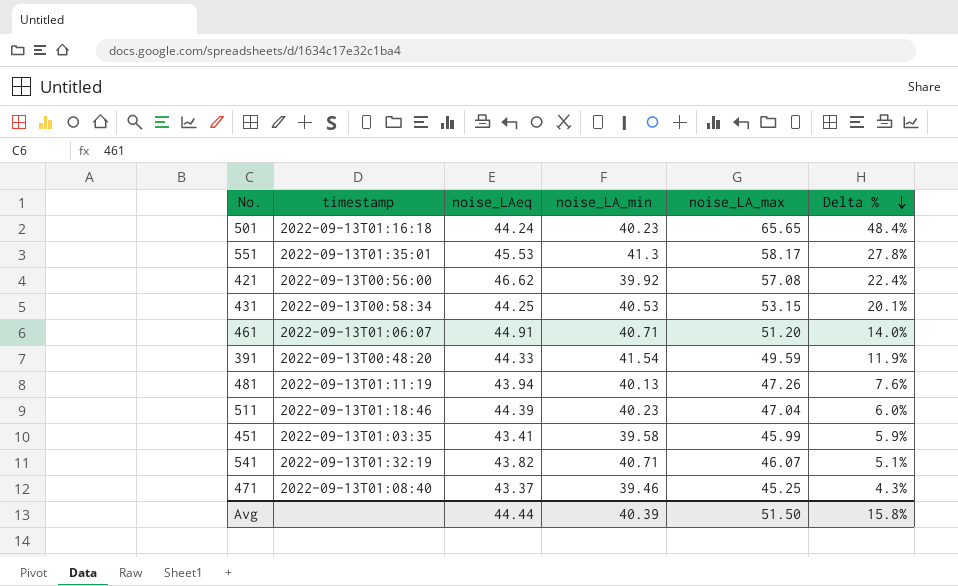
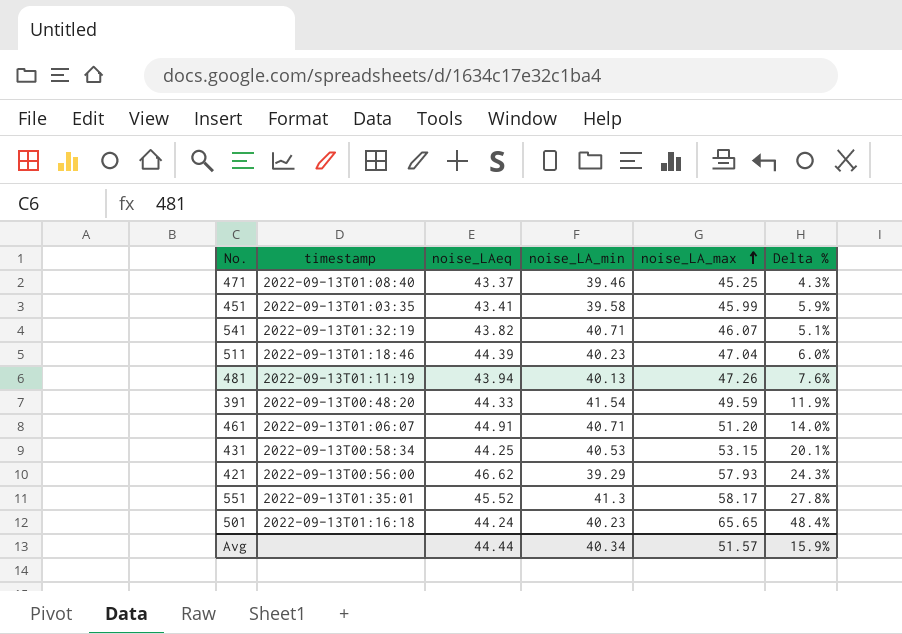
row order: Delta % descending -> noise_LA_max ascending
421 | noise_LA_min: 39.92 -> 39.29
421 | noise_LA_max: 57.08 -> 57.93
421 | Delta %: 22.4% -> 24.3%
551 | noise_LAeq: 45.53 -> 45.52
Avg | noise_LA_min: 40.39 -> 40.34
Avg | noise_LA_max: 51.50 -> 51.57
Avg | Delta %: 15.8% -> 15.9%

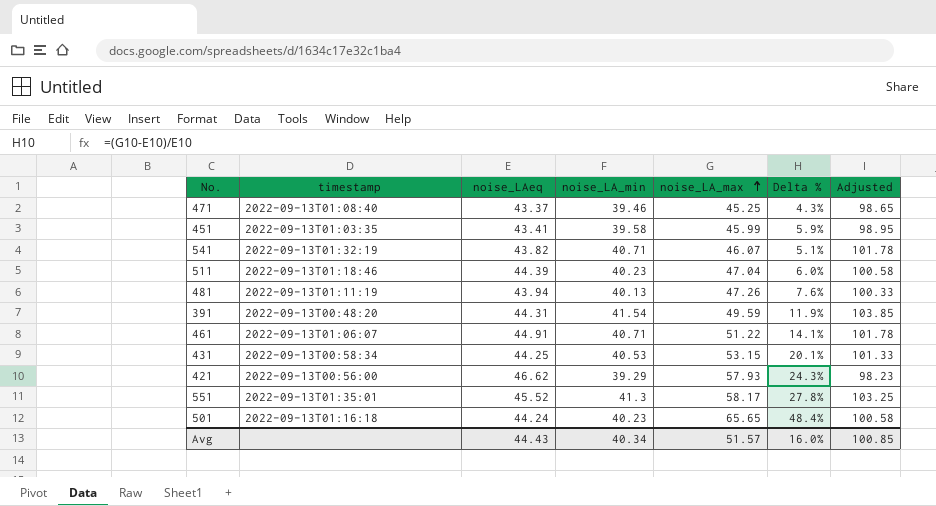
column Adjusted | formula: none -> [noise_LA_min] * 2.5
391 | noise_LAeq: 44.33 -> 44.31
461 | noise_LA_max: 51.20 -> 51.22
461 | Delta %: 14.0% -> 14.1%
Avg | noise_LAeq: 44.44 -> 44.43
Avg | Delta %: 15.9% -> 16.0%

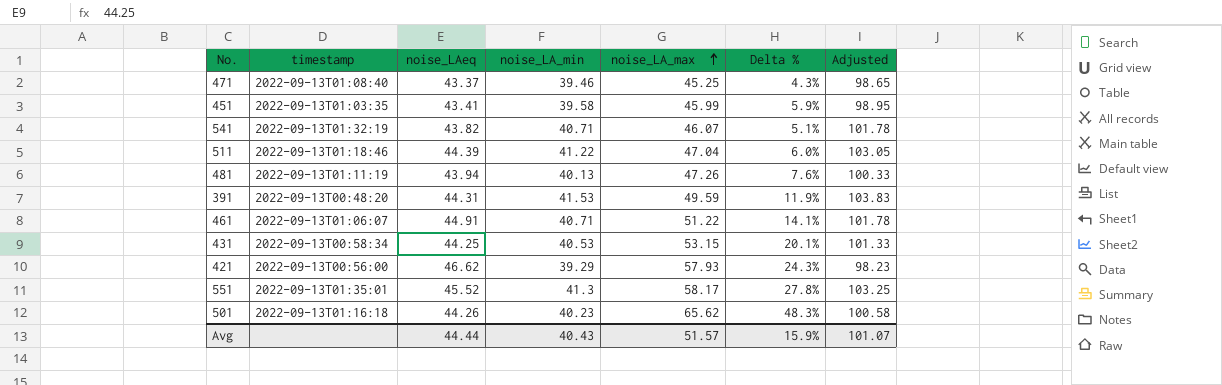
511 | noise_LA_min: 40.23 -> 41.22
511 | Adjusted: 100.58 -> 103.05
391 | noise_LA_min: 41.54 -> 41.53
391 | Adjusted: 103.85 -> 103.83
501 | noise_LAeq: 44.24 -> 44.26
501 | noise_LA_max: 65.65 -> 65.62
501 | Delta %: 48.4% -> 48.3%
Avg | noise_LAeq: 44.43 -> 44.44
Avg | noise_LA_min: 40.34 -> 40.43
Avg | Delta %: 16.0% -> 15.9%
Avg | Adjusted: 100.85 -> 101.07

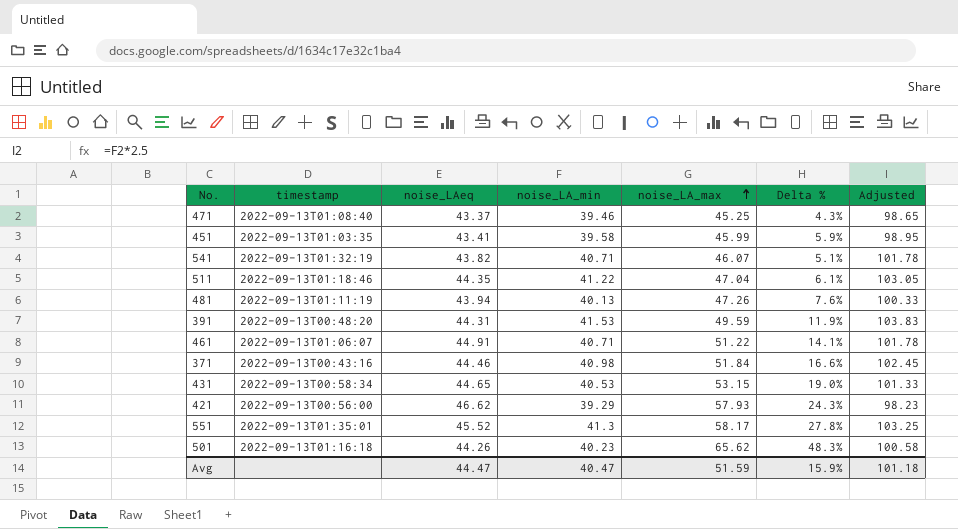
511 | noise_LAeq: 44.39 -> 44.35
511 | Delta %: 6.0% -> 6.1%
row 371: none -> 2022-09-13T00:43:16 | 44.46 | 40.98 | 51.84 | 16.6% | 102.45
431 | noise_LAeq: 44.25 -> 44.65
431 | Delta %: 20.1% -> 19.0%
Avg | noise_LAeq: 44.44 -> 44.47
Avg | noise_LA_min: 40.43 -> 40.47
Avg | noise_LA_max: 51.57 -> 51.59
Avg | Adjusted: 101.07 -> 101.18

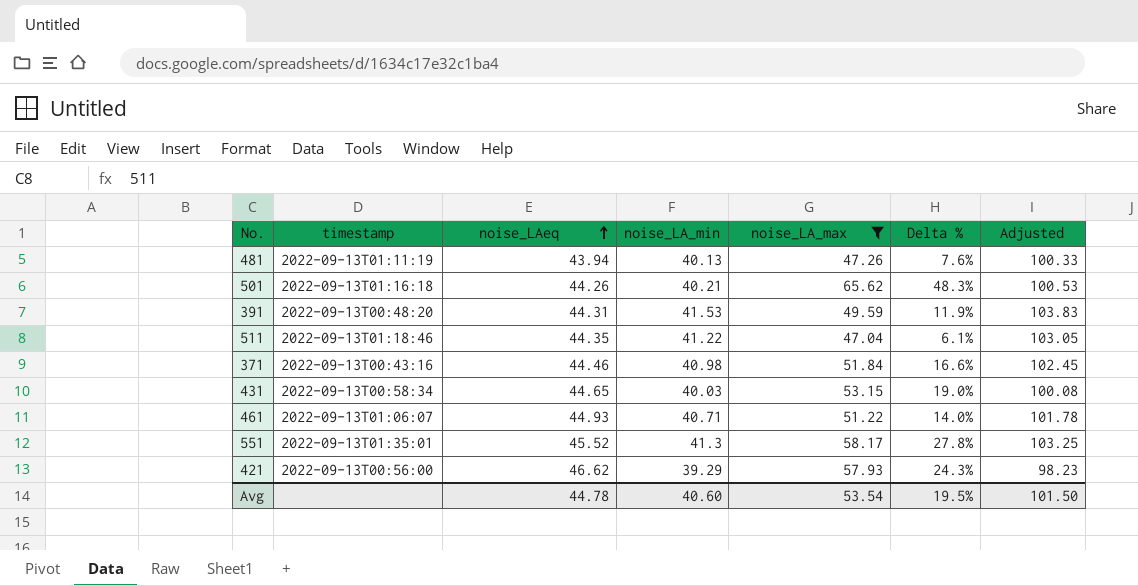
filter: none -> noise_LA_max >= 47.04
row order: noise_LA_max ascending -> noise_LAeq ascending
501 | noise_LA_min: 40.23 -> 40.21
501 | Adjusted: 100.58 -> 100.53
431 | noise_LA_min: 40.53 -> 40.03
431 | Adjusted: 101.33 -> 100.08
461 | noise_LAeq: 44.91 -> 44.93
461 | Delta %: 14.1% -> 14.0%
Avg | noise_LAeq: 44.47 -> 44.78
Avg | noise_LA_min: 40.47 -> 40.60
Avg | noise_LA_max: 51.59 -> 53.54
Avg | Delta %: 15.9% -> 19.5%
Avg | Adjusted: 101.18 -> 101.50

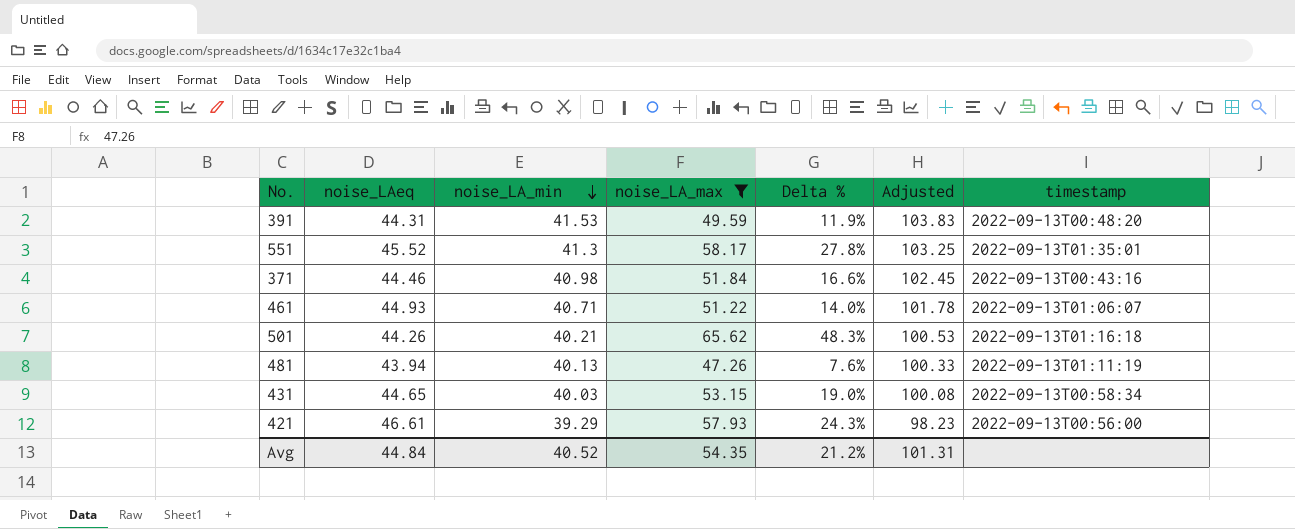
row order: noise_LAeq ascending -> noise_LA_min descending
column timestamp | position: 2 -> 7
row 511: 2022-09-13T01:18:46 | 44.35 | 41.22 | 47.04 | 6.1% | 103.05 -> none
421 | noise_LAeq: 46.62 -> 46.61
Avg | noise_LAeq: 44.78 -> 44.84
Avg | noise_LA_min: 40.60 -> 40.52
Avg | noise_LA_max: 53.54 -> 54.35
Avg | Delta %: 19.5% -> 21.2%
Avg | Adjusted: 101.50 -> 101.31

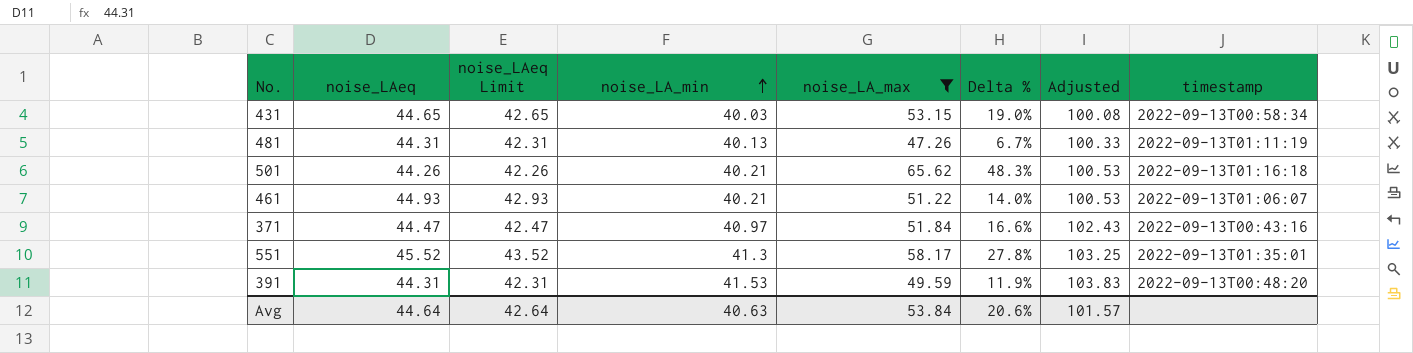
row order: noise_LA_min descending -> noise_LA_min ascending
column noise_LAeq Limit | formula: none -> [noise_LAeq] - 2
row 421: 46.61 | 39.29 | 57.93 | 24.3% | 98.23 | 2022-09-13T00:56:00 -> none
481 | noise_LAeq: 43.94 -> 44.31
481 | Delta %: 7.6% -> 6.7%
461 | noise_LA_min: 40.71 -> 40.21
461 | Adjusted: 101.78 -> 100.53
371 | noise_LAeq: 44.46 -> 44.47
371 | noise_LA_min: 40.98 -> 40.97
371 | Adjusted: 102.45 -> 102.43
Avg | noise_LAeq: 44.84 -> 44.64
Avg | noise_LA_min: 40.52 -> 40.63
Avg | noise_LA_max: 54.35 -> 53.84
Avg | Delta %: 21.2% -> 20.6%
Avg | Adjusted: 101.31 -> 101.57

